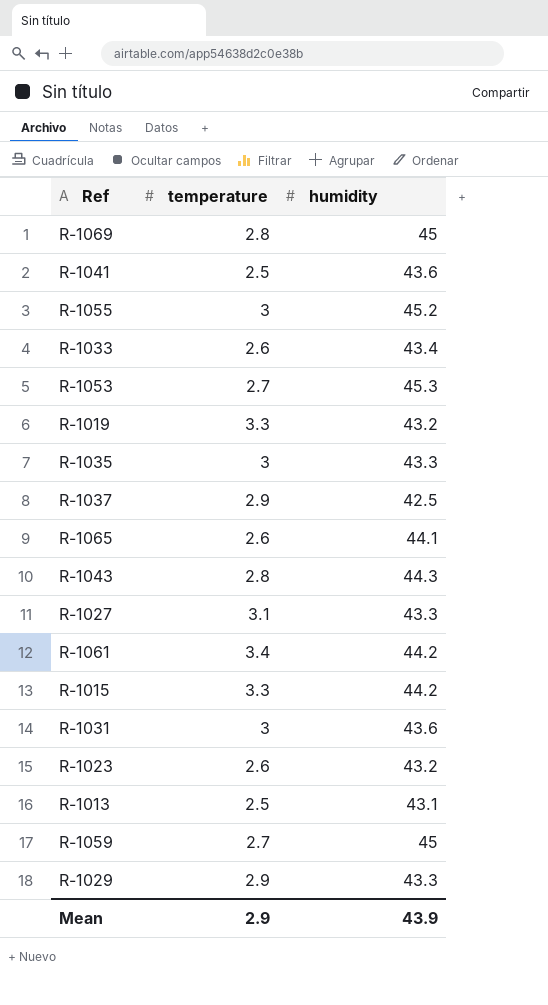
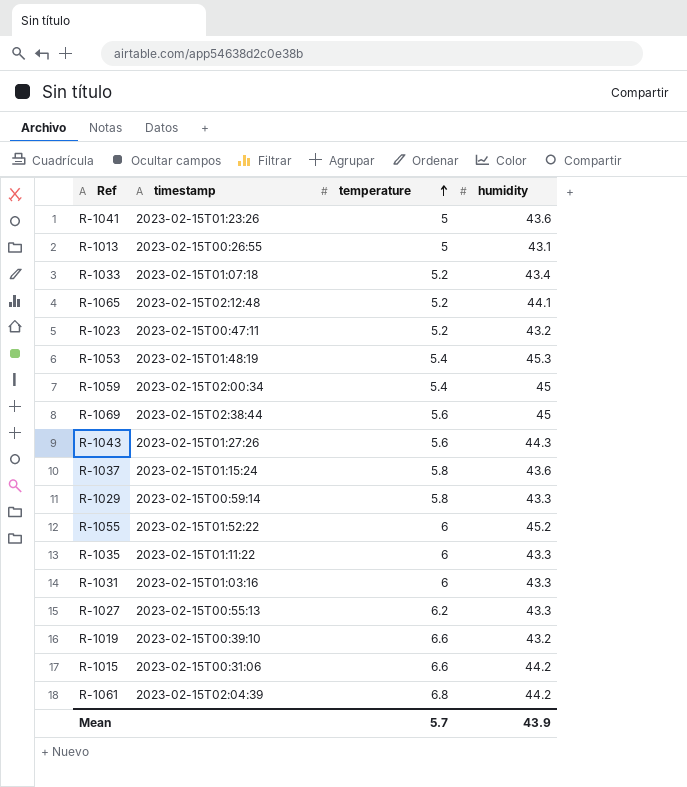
row order: none -> temperature ascending
column timestamp | position: none -> 2
R-1041 | temperature: 2.5 -> 5
R-1013 | temperature: 2.5 -> 5
R-1033 | temperature: 2.6 -> 5.2
R-1065 | temperature: 2.6 -> 5.2
R-1023 | temperature: 2.6 -> 5.2
R-1053 | temperature: 2.7 -> 5.4
R-1059 | temperature: 2.7 -> 5.4
R-1069 | temperature: 2.8 -> 5.6
R-1043 | temperature: 2.8 -> 5.6
R-1037 | temperature: 2.9 -> 5.8
R-1037 | humidity: 42.5 -> 43.6
R-1029 | temperature: 2.9 -> 5.8
R-1055 | temperature: 3 -> 6
R-1035 | temperature: 3 -> 6
R-1031 | temperature: 3 -> 6
R-1031 | humidity: 43.6 -> 43.3
R-1027 | temperature: 3.1 -> 6.2
R-1019 | temperature: 3.3 -> 6.6
R-1015 | temperature: 3.3 -> 6.6
R-1061 | temperature: 3.4 -> 6.8
Mean | temperature: 2.9 -> 5.7

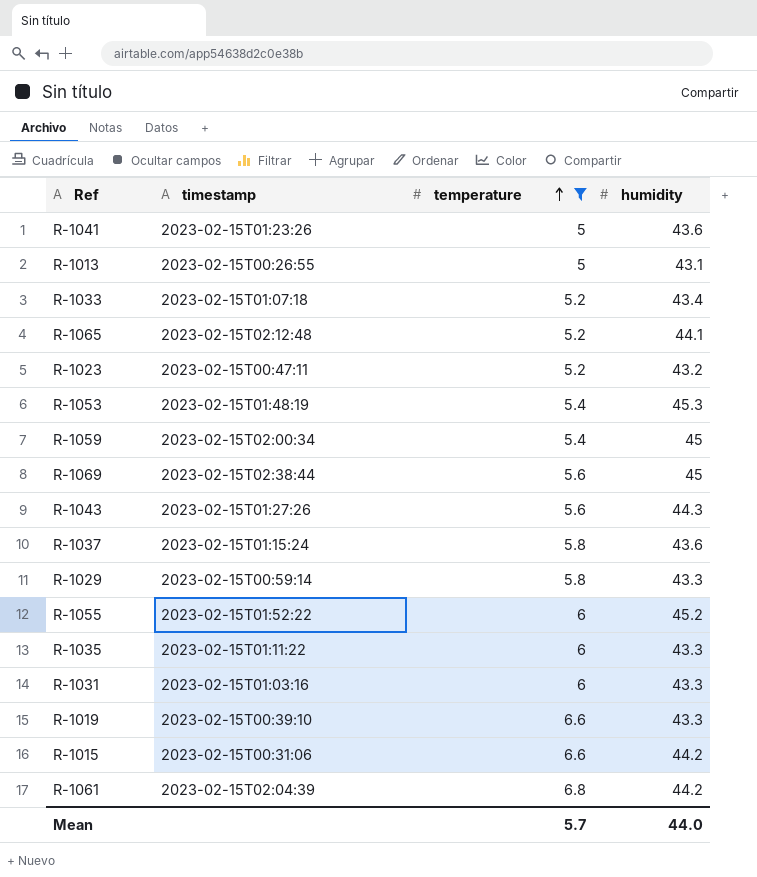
filter: none -> temperature != 6.2
R-1019 | humidity: 43.2 -> 43.3
Mean | humidity: 43.9 -> 44.0

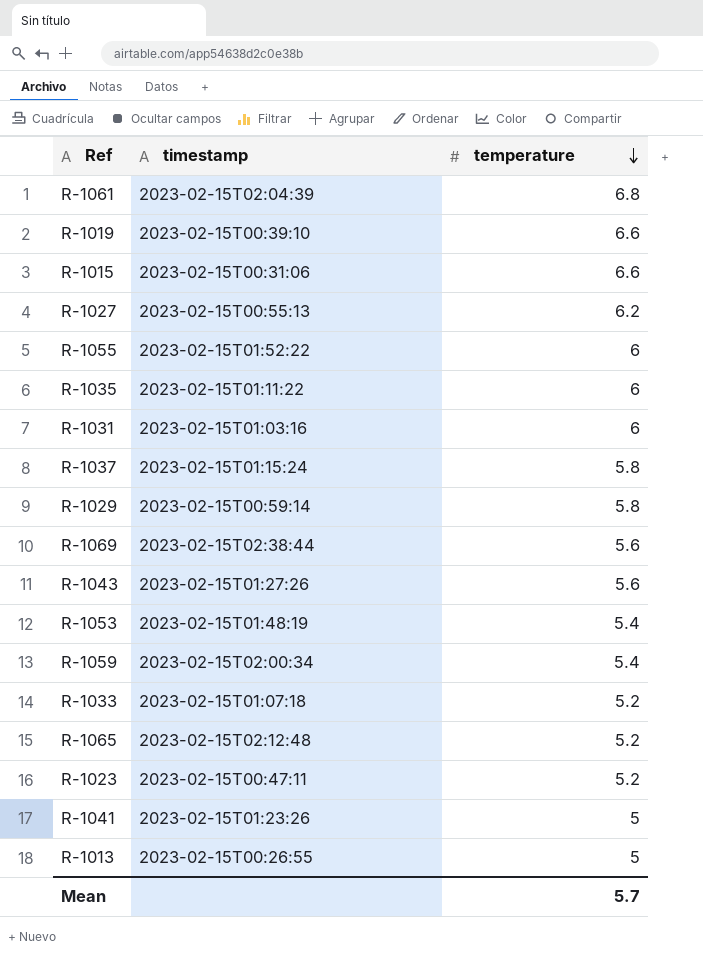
filter: temperature != 6.2 -> none
row order: temperature ascending -> temperature descending
column humidity | position: 4 -> none

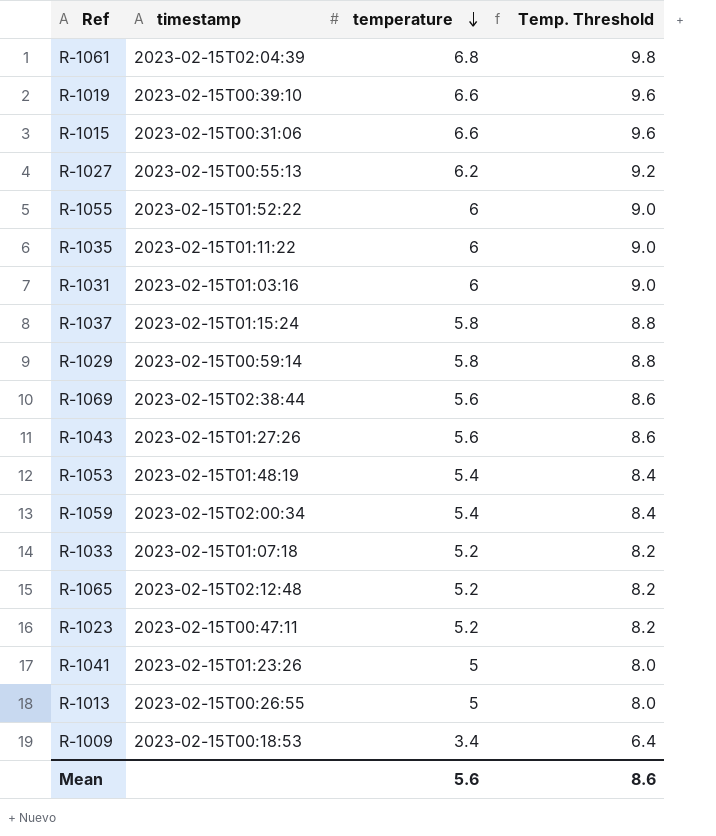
column Temp. Threshold | formula: none -> [temperature] + 3
row R-1009: none -> 2023-02-15T00:18:53 | 3.4 | 6.4
Mean | temperature: 5.7 -> 5.6

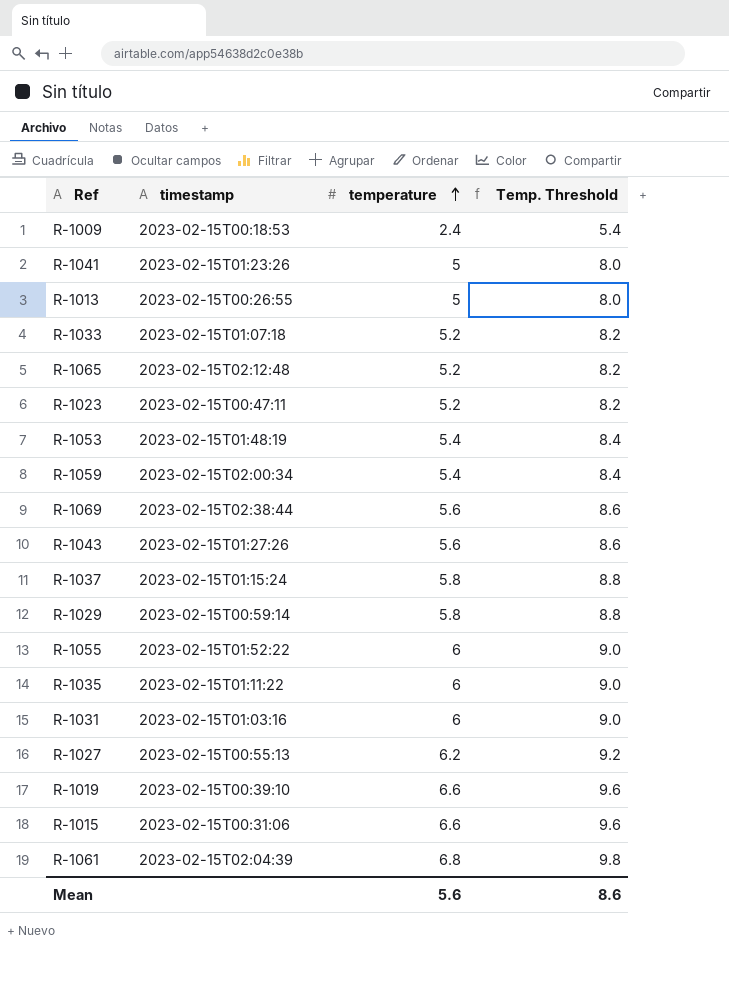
row order: temperature descending -> temperature ascending
R-1009 | temperature: 3.4 -> 2.4
R-1009 | Temp. Threshold: 6.4 -> 5.4

